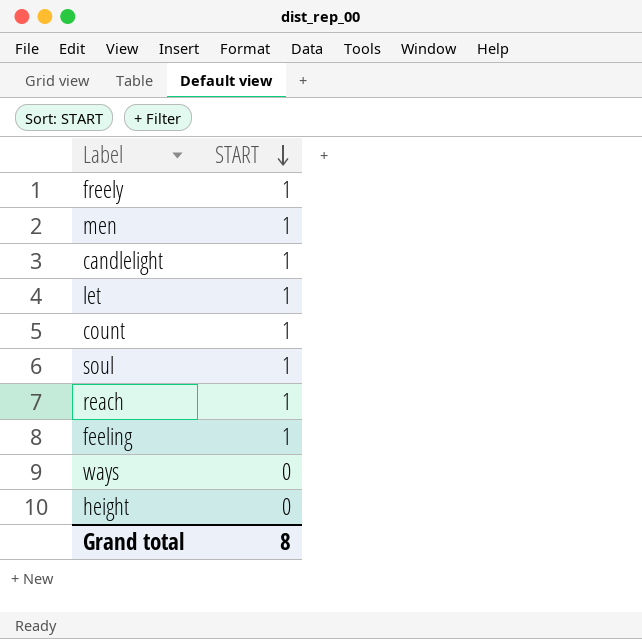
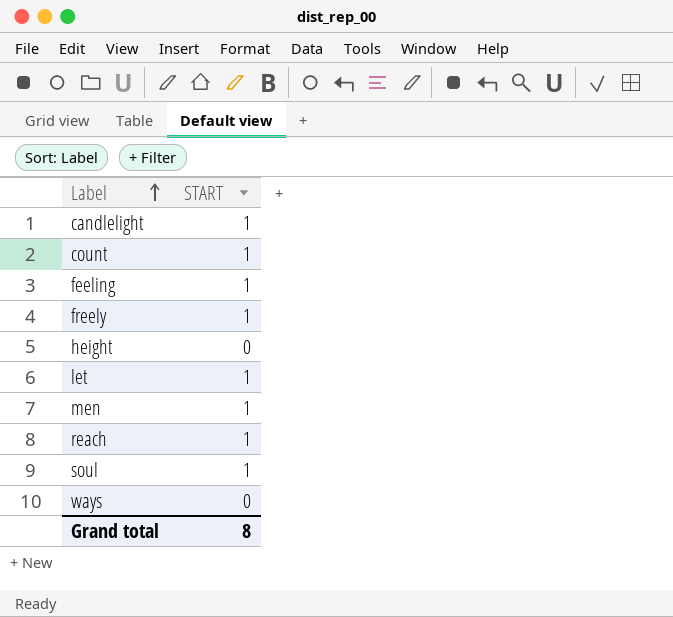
row order: START descending -> Label ascending

